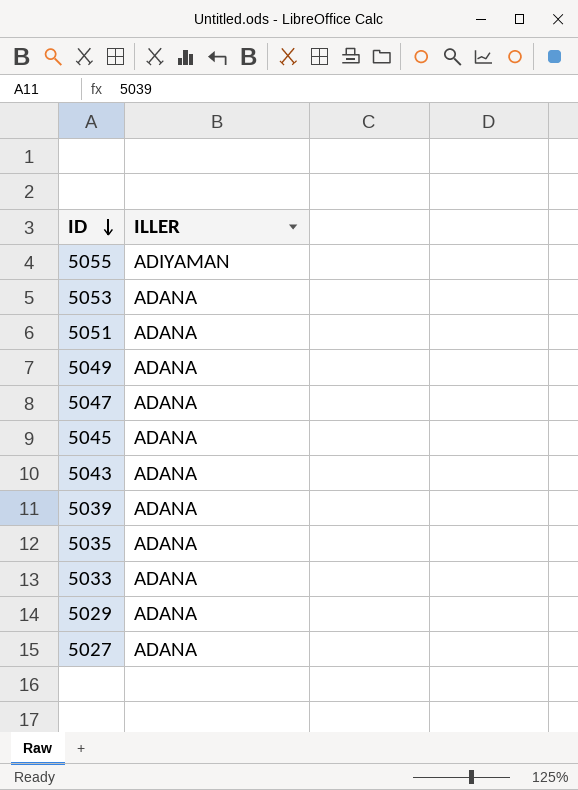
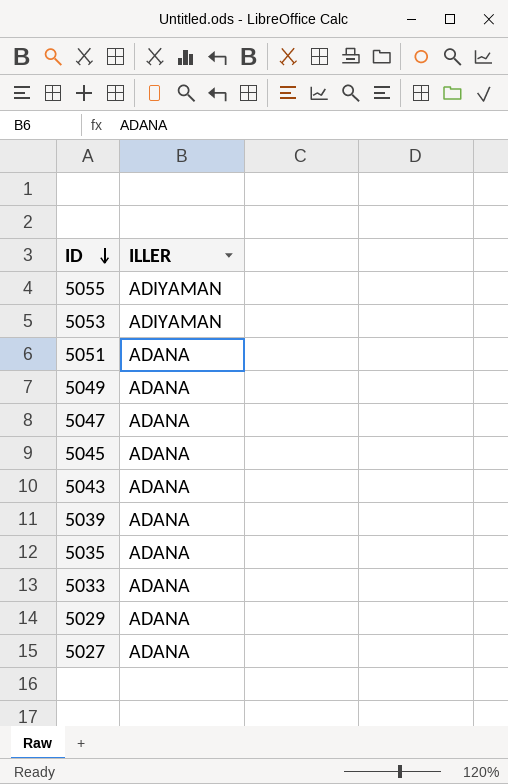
5053 | ILLER: ADANA -> ADIYAMAN

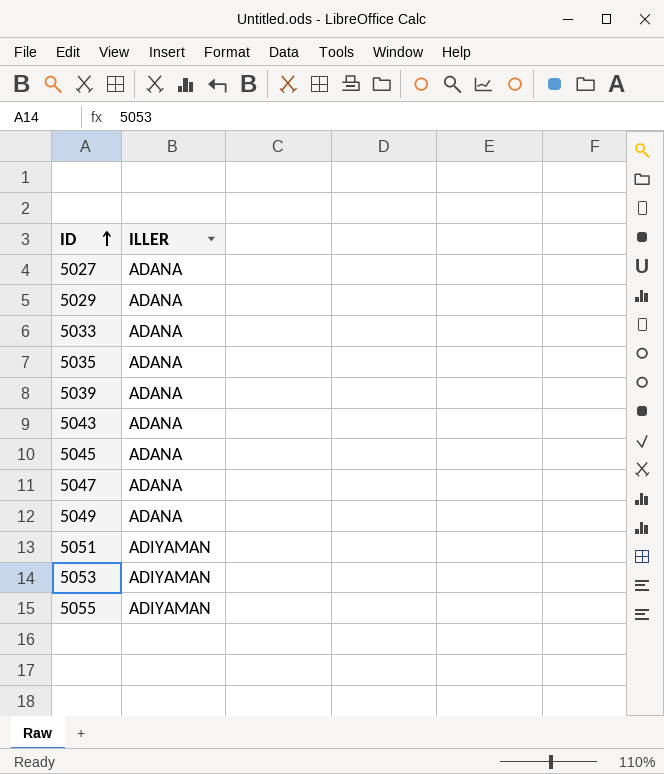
row order: ID descending -> ID ascending
5051 | ILLER: ADANA -> ADIYAMAN

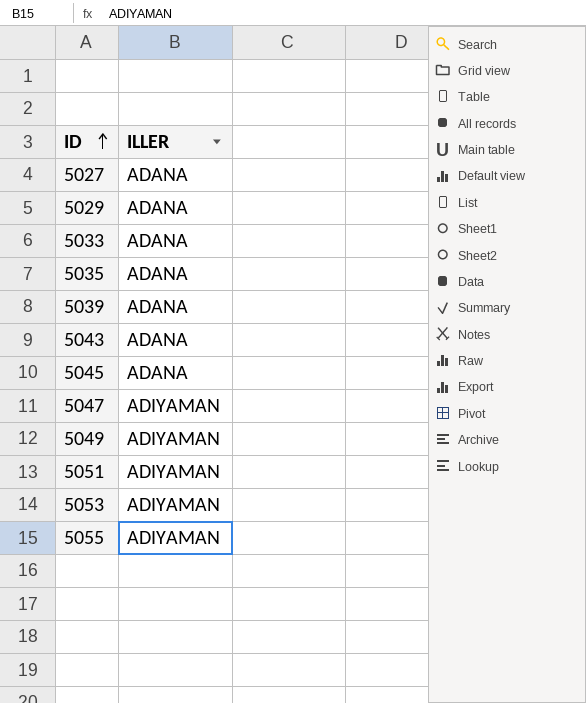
5047 | ILLER: ADANA -> ADIYAMAN
5049 | ILLER: ADANA -> ADIYAMAN

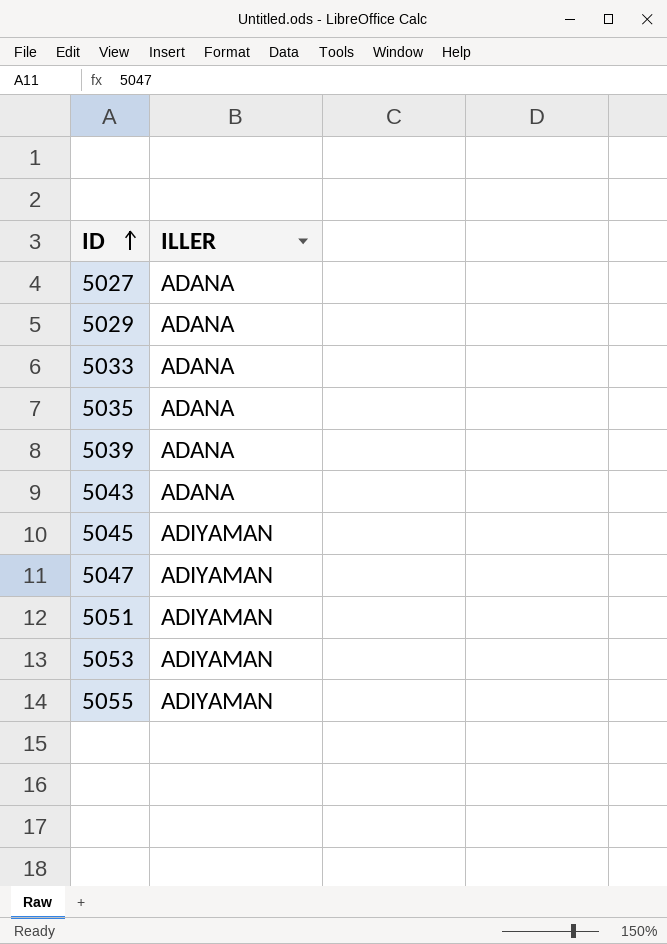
row 5049: ADIYAMAN -> none
5045 | ILLER: ADANA -> ADIYAMAN

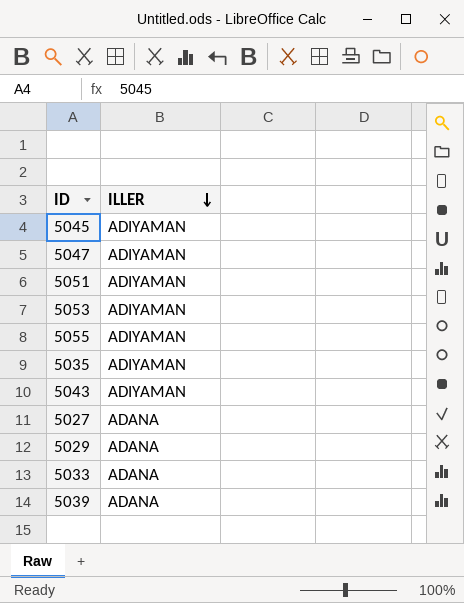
row order: ID ascending -> ILLER descending
5035 | ILLER: ADANA -> ADIYAMAN
5043 | ILLER: ADANA -> ADIYAMAN

